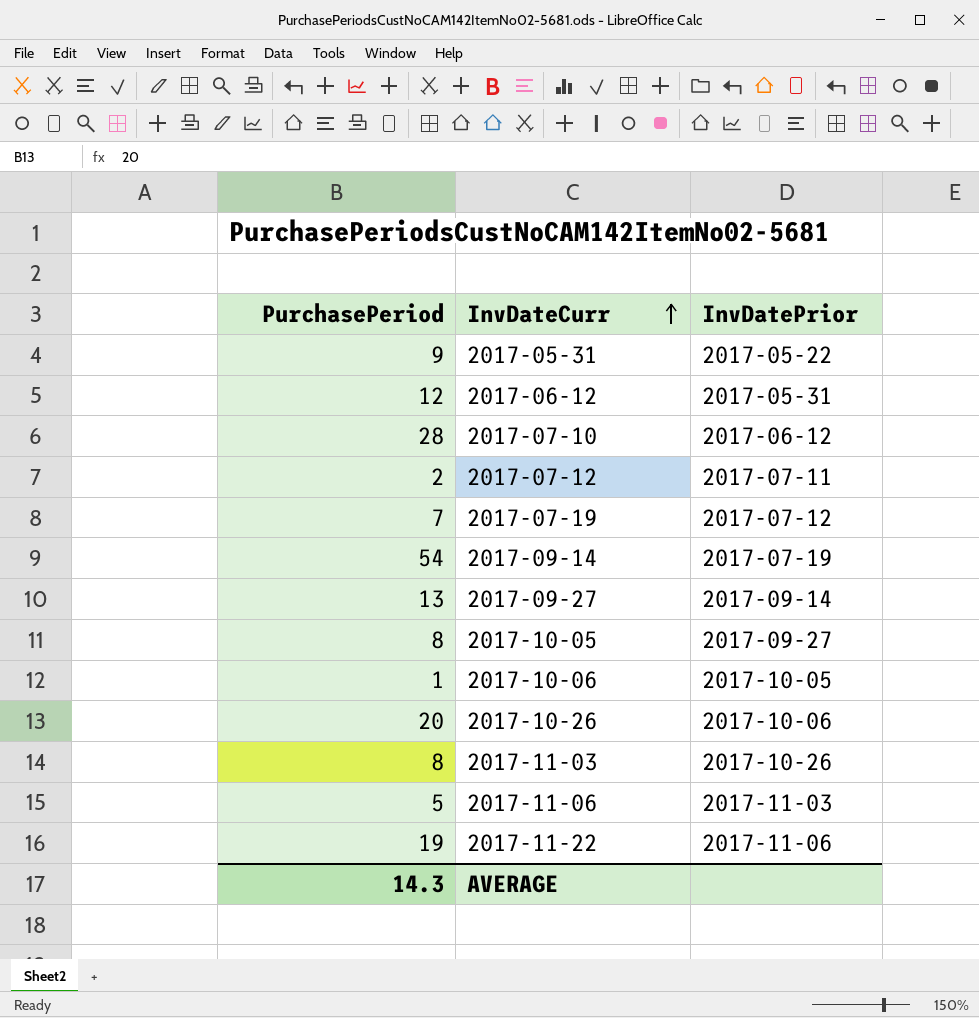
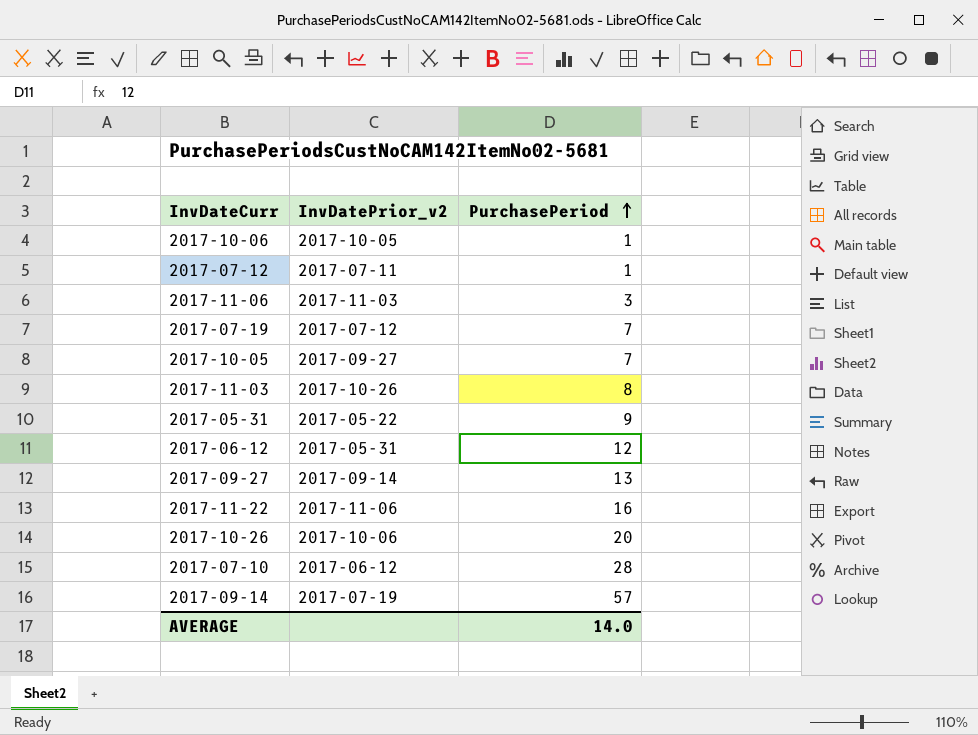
row order: InvDateCurr ascending -> PurchasePeriod ascending
column name: InvDatePrior -> InvDatePrior_v2
column PurchasePeriod | position: 1 -> 3
2017-07-12 | PurchasePeriod: 2 -> 1
2017-11-06 | PurchasePeriod: 5 -> 3
2017-10-05 | PurchasePeriod: 8 -> 7
2017-11-22 | PurchasePeriod: 19 -> 16
2017-09-14 | PurchasePeriod: 54 -> 57
AVERAGE | PurchasePeriod: 14.3 -> 14.0

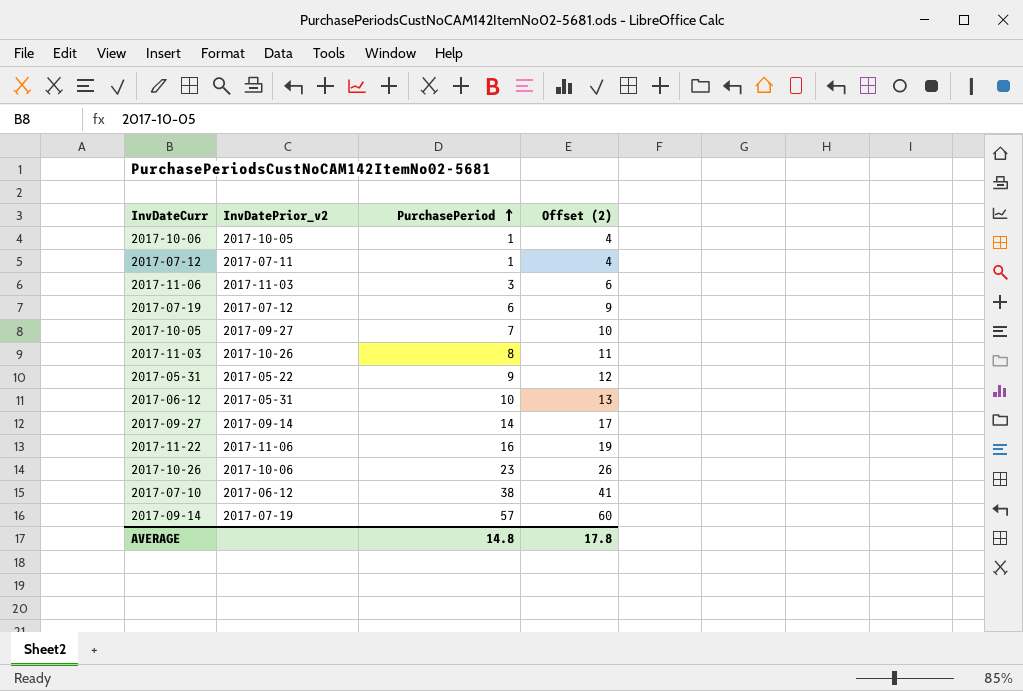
column Offset (2) | formula: none -> [PurchasePeriod] + 3
2017-07-19 | PurchasePeriod: 7 -> 6
2017-06-12 | PurchasePeriod: 12 -> 10
2017-09-27 | PurchasePeriod: 13 -> 14
2017-10-26 | PurchasePeriod: 20 -> 23
2017-07-10 | PurchasePeriod: 28 -> 38
AVERAGE | PurchasePeriod: 14.0 -> 14.8

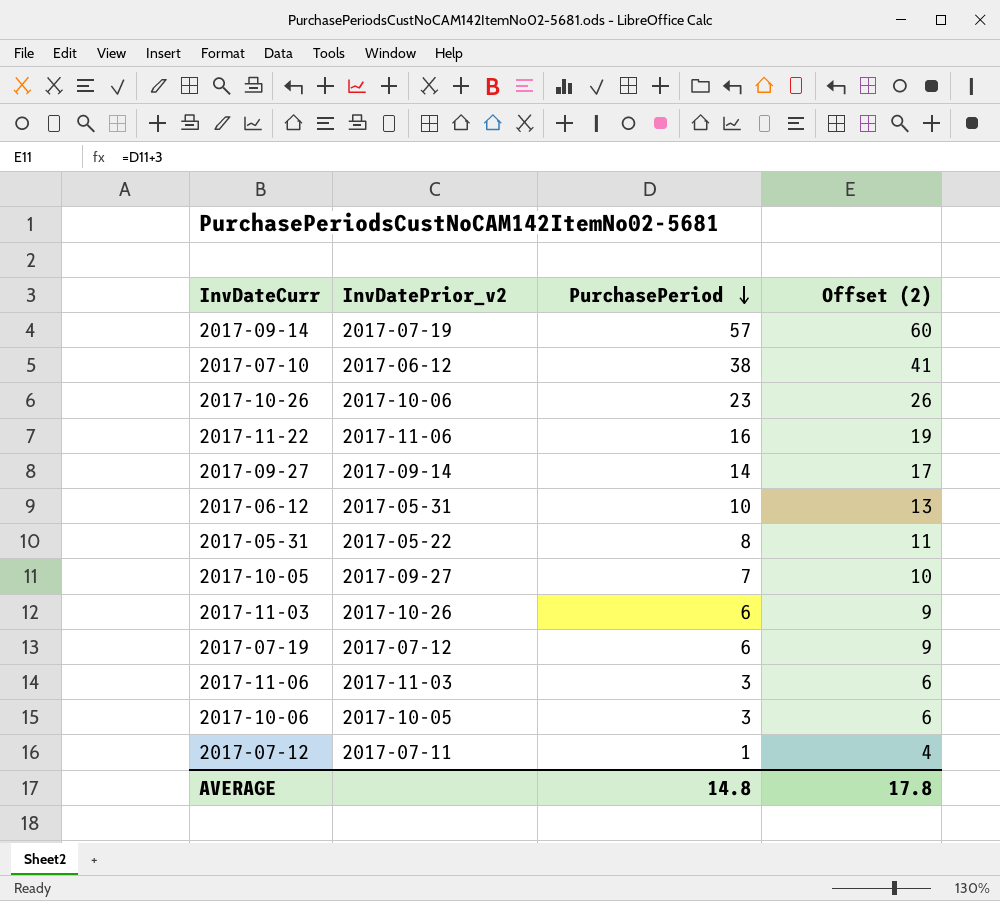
row order: PurchasePeriod ascending -> PurchasePeriod descending
2017-05-31 | PurchasePeriod: 9 -> 8
2017-05-31 | Offset (2): 12 -> 11
2017-11-03 | PurchasePeriod: 8 -> 6
2017-11-03 | Offset (2): 11 -> 9
2017-10-06 | PurchasePeriod: 1 -> 3
2017-10-06 | Offset (2): 4 -> 6

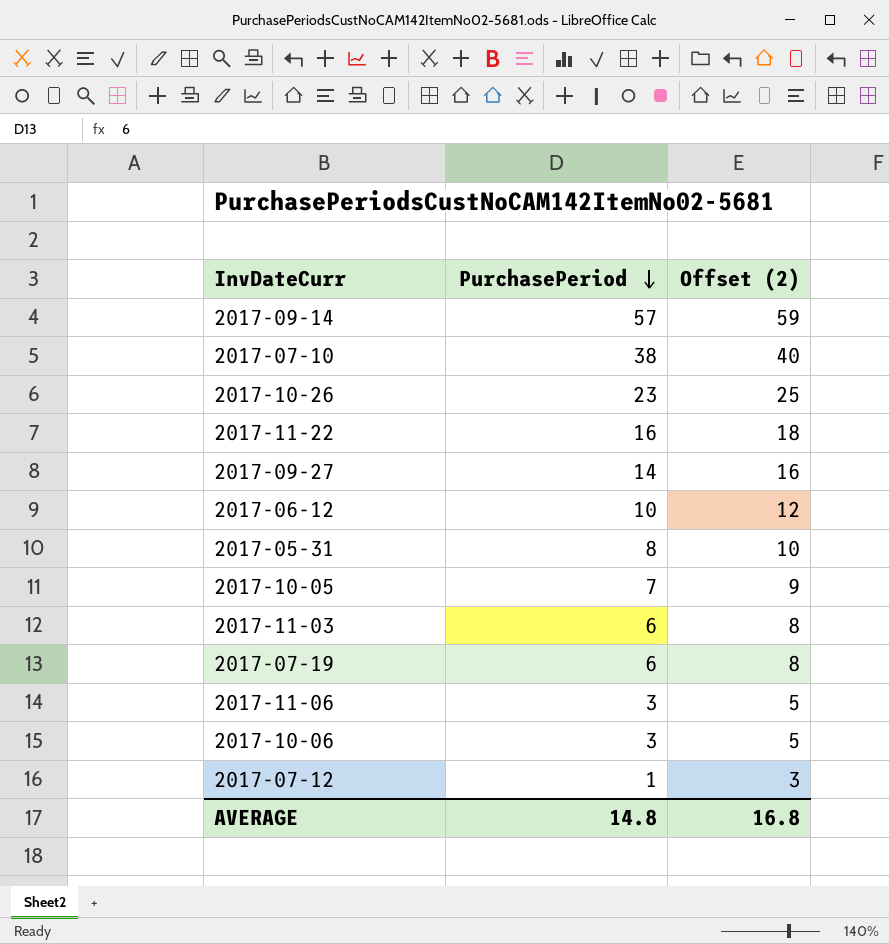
column InvDatePrior_v2 | position: 2 -> none
column Offset (2) | formula: [PurchasePeriod] + 3 -> [PurchasePeriod] + 2
AVERAGE | Offset (2): 17.8 -> 16.8

